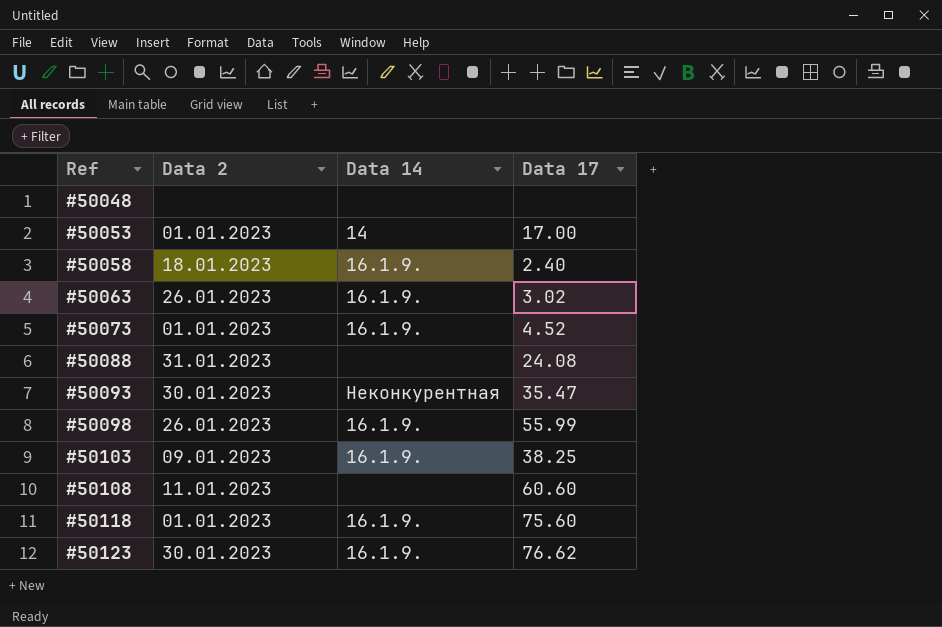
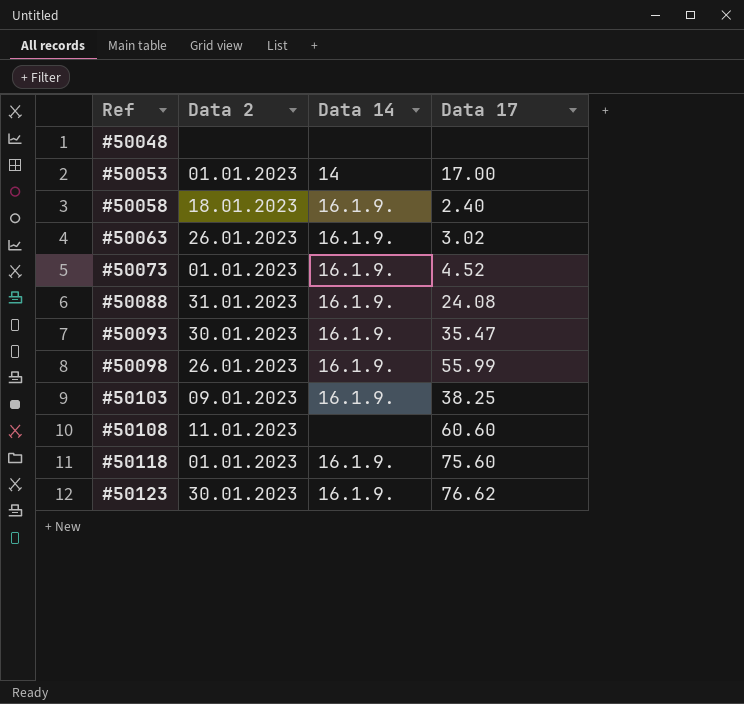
#50088 | Data 14: none -> 16.1.9.
#50093 | Data 14: Неконкурентная -> 16.1.9.

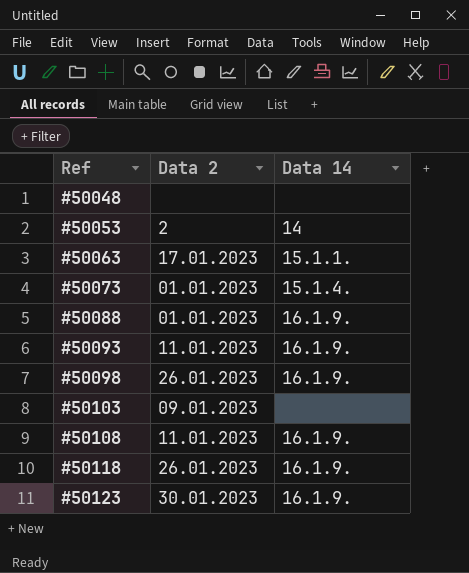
column Data 17 | position: 4 -> none
row #50058: 18.01.2023 | 16.1.9. | 2.40 -> none
#50053 | Data 2: 01.01.2023 -> 2
#50063 | Data 2: 26.01.2023 -> 17.01.2023
#50063 | Data 14: 16.1.9. -> 15.1.1.
#50073 | Data 14: 16.1.9. -> 15.1.4.
#50088 | Data 2: 31.01.2023 -> 01.01.2023
#50093 | Data 2: 30.01.2023 -> 11.01.2023
#50103 | Data 14: 16.1.9. -> none
#50108 | Data 14: none -> 16.1.9.
#50118 | Data 2: 01.01.2023 -> 26.01.2023

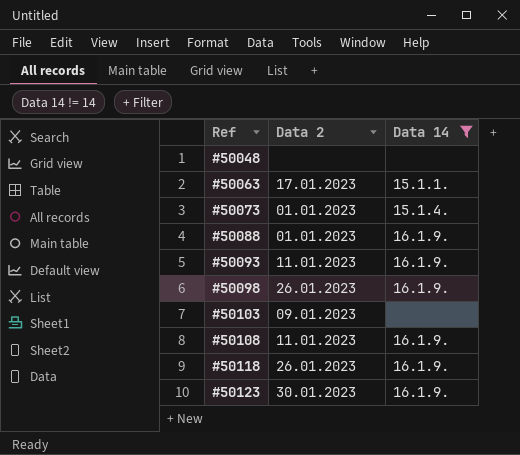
filter: none -> Data 14 != 14

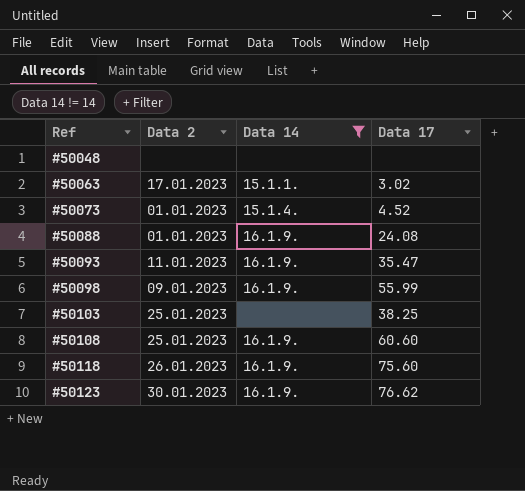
column Data 17 | position: none -> 4
#50098 | Data 2: 26.01.2023 -> 09.01.2023
#50103 | Data 2: 09.01.2023 -> 25.01.2023
#50108 | Data 2: 11.01.2023 -> 25.01.2023

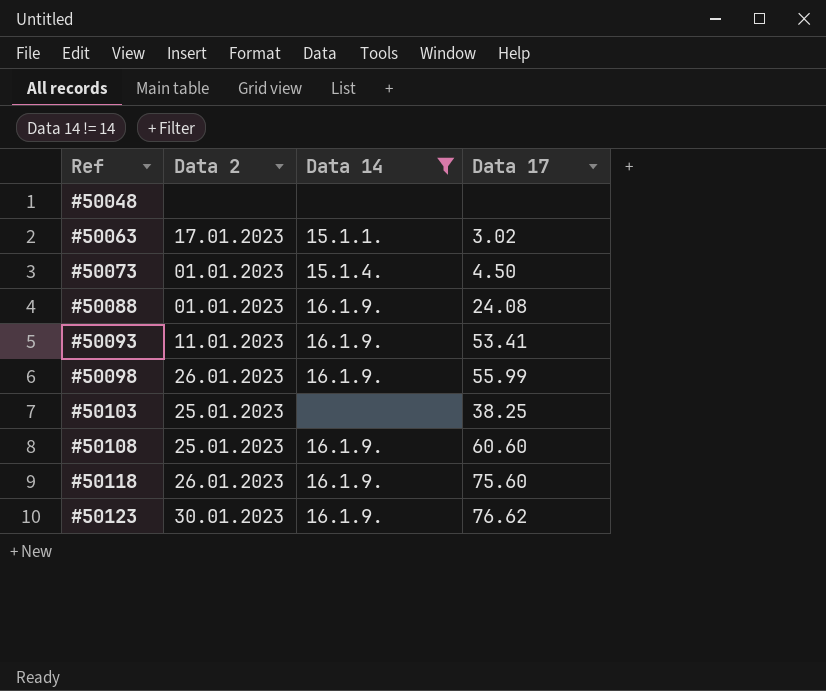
#50073 | Data 17: 4.52 -> 4.50
#50093 | Data 17: 35.47 -> 53.41
#50098 | Data 2: 09.01.2023 -> 26.01.2023

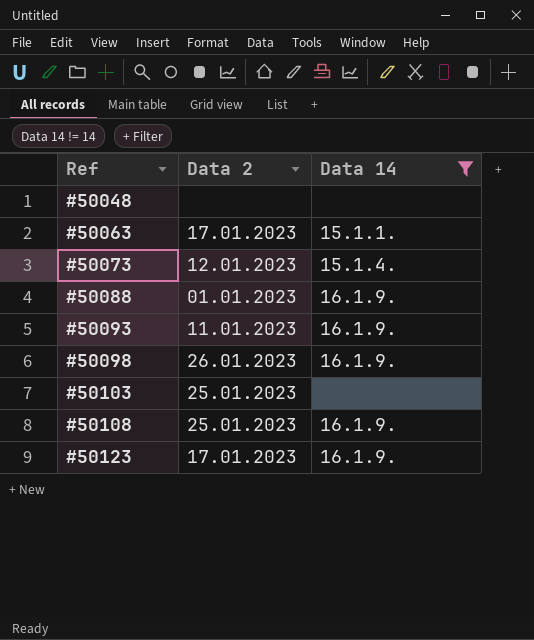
column Data 17 | position: 4 -> none
row #50118: 26.01.2023 | 16.1.9. | 75.60 -> none
#50073 | Data 2: 01.01.2023 -> 12.01.2023
#50123 | Data 2: 30.01.2023 -> 17.01.2023

